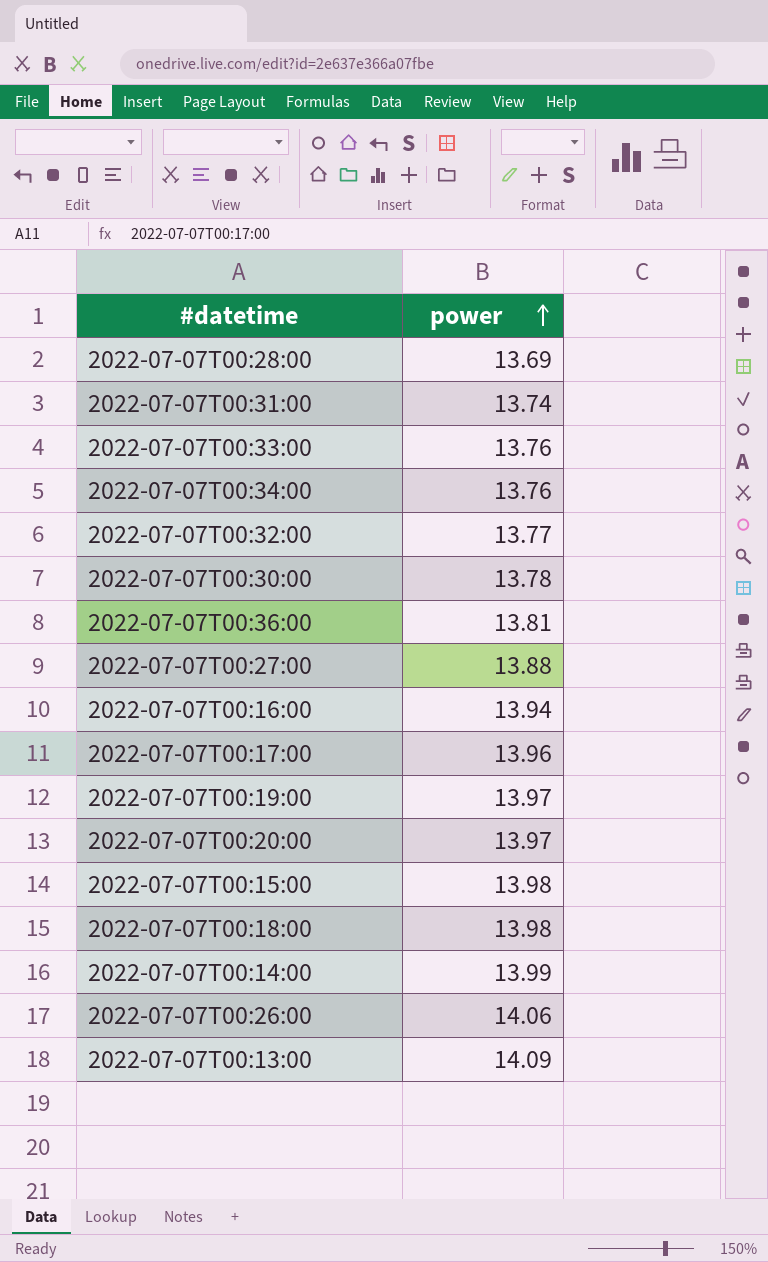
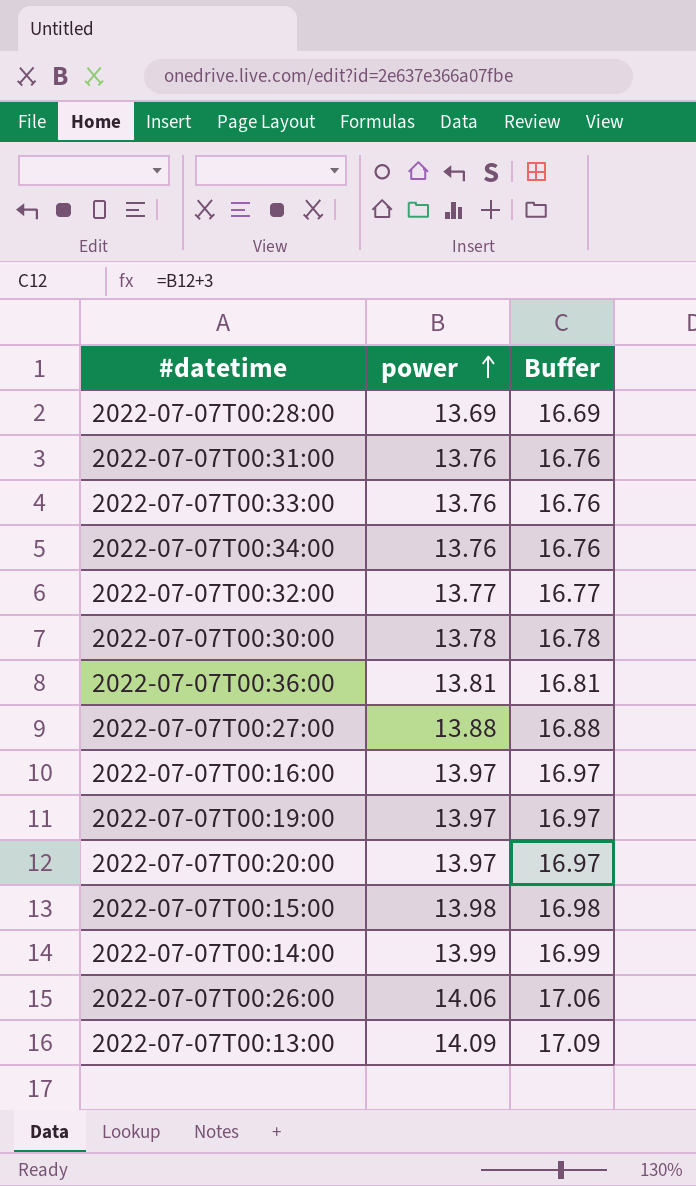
column Buffer | formula: none -> [power] + 3
row 2022-07-07T00:17:00: 13.96 -> none
row 2022-07-07T00:18:00: 13.98 -> none
2022-07-07T00:31:00 | power: 13.74 -> 13.76
2022-07-07T00:16:00 | power: 13.94 -> 13.97

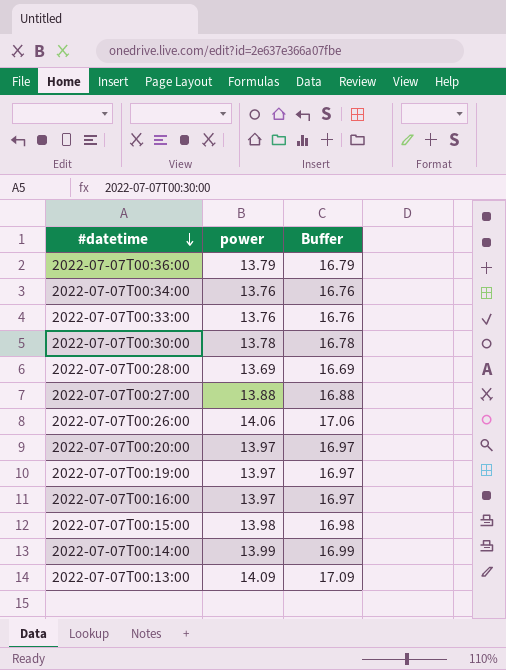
row order: power ascending -> #datetime descending
row 2022-07-07T00:31:00: 13.76 | 16.76 -> none
row 2022-07-07T00:32:00: 13.77 | 16.77 -> none
2022-07-07T00:36:00 | power: 13.81 -> 13.79
2022-07-07T00:36:00 | Buffer: 16.81 -> 16.79

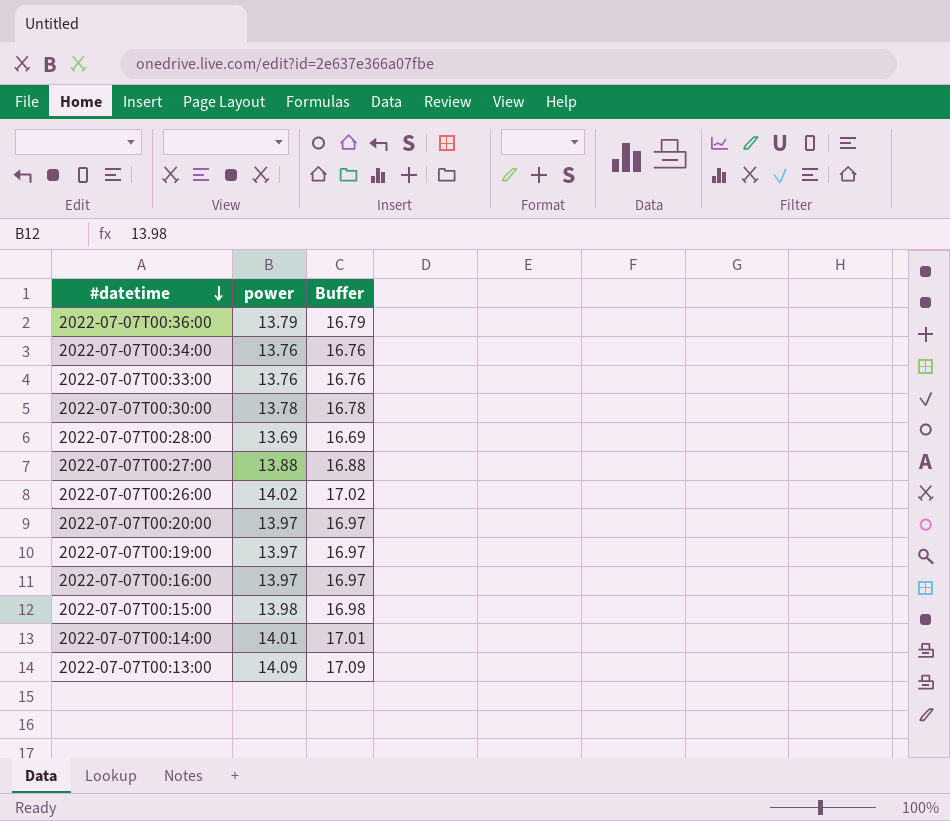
2022-07-07T00:26:00 | power: 14.06 -> 14.02
2022-07-07T00:26:00 | Buffer: 17.06 -> 17.02
2022-07-07T00:14:00 | power: 13.99 -> 14.01
2022-07-07T00:14:00 | Buffer: 16.99 -> 17.01

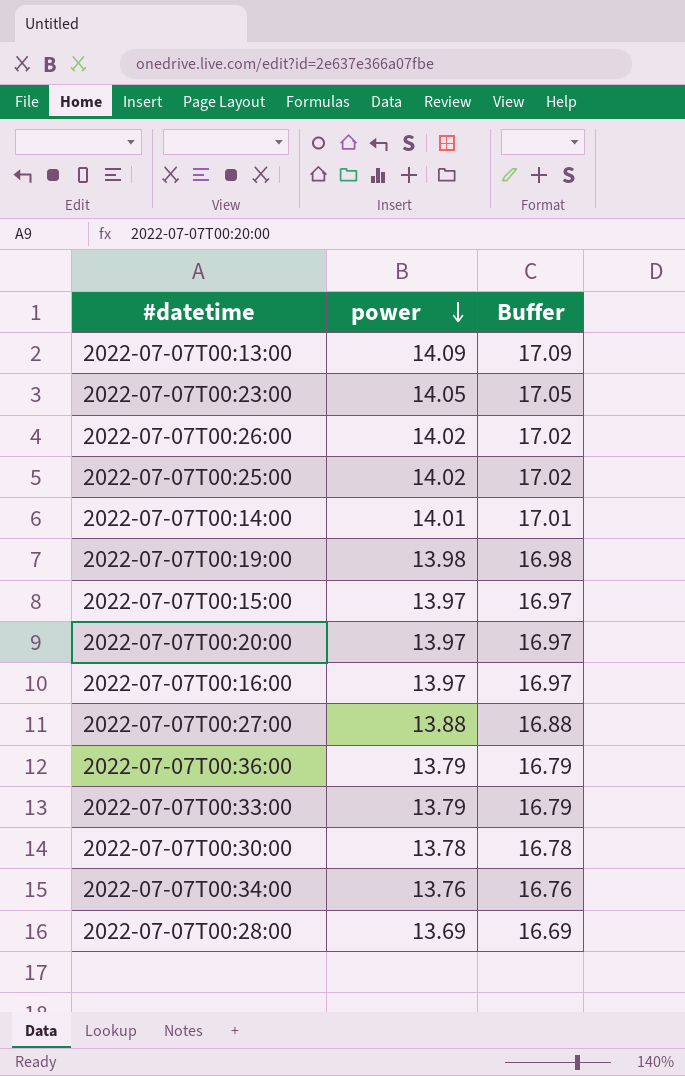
row order: #datetime descending -> power descending
row 2022-07-07T00:23:00: none -> 14.05 | 17.05
row 2022-07-07T00:25:00: none -> 14.02 | 17.02
2022-07-07T00:19:00 | power: 13.97 -> 13.98
2022-07-07T00:19:00 | Buffer: 16.97 -> 16.98
2022-07-07T00:15:00 | power: 13.98 -> 13.97
2022-07-07T00:15:00 | Buffer: 16.98 -> 16.97
2022-07-07T00:33:00 | power: 13.76 -> 13.79
2022-07-07T00:33:00 | Buffer: 16.76 -> 16.79

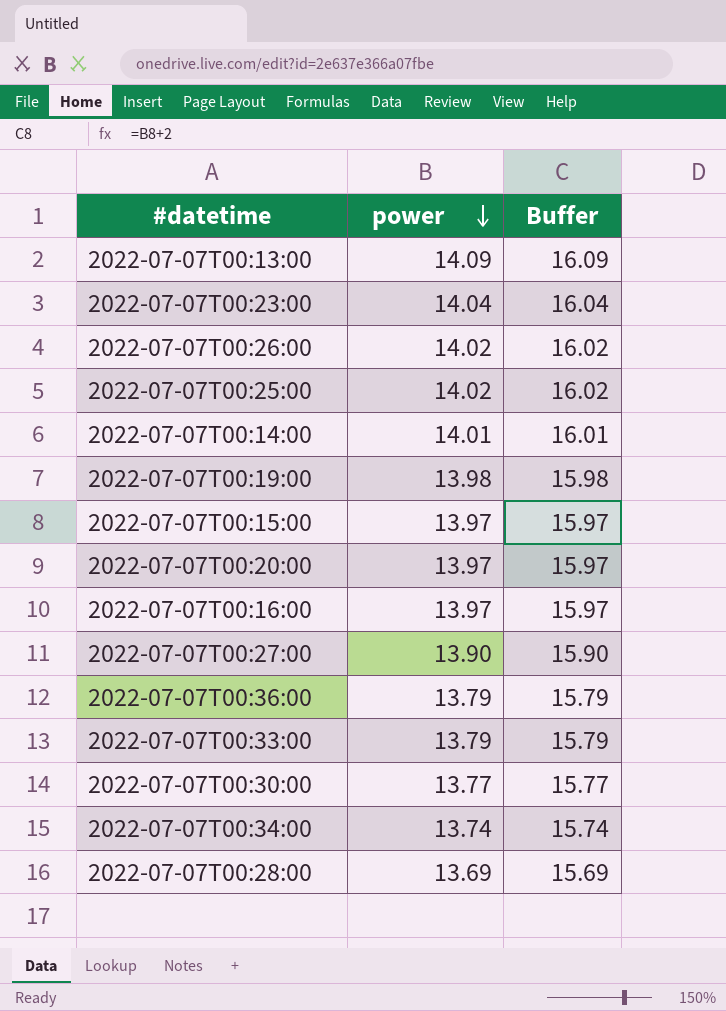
column Buffer | formula: [power] + 3 -> [power] + 2
2022-07-07T00:23:00 | power: 14.05 -> 14.04
2022-07-07T00:27:00 | power: 13.88 -> 13.90
2022-07-07T00:30:00 | power: 13.78 -> 13.77
2022-07-07T00:34:00 | power: 13.76 -> 13.74

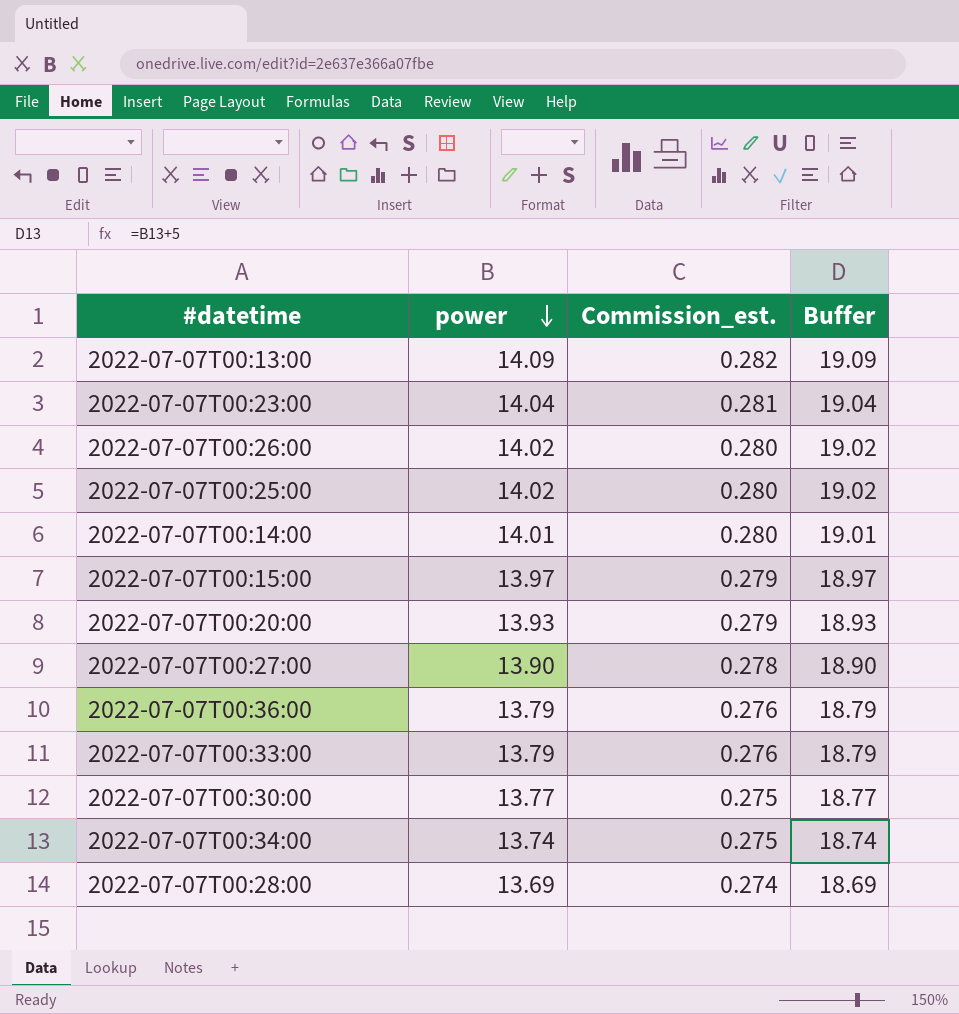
column Commission_est. | formula: none -> [power] * 0.02
column Buffer | formula: [power] + 2 -> [power] + 5
row 2022-07-07T00:19:00: 13.98 | 15.98 -> none
row 2022-07-07T00:16:00: 13.97 | 15.97 -> none
2022-07-07T00:20:00 | power: 13.97 -> 13.93

